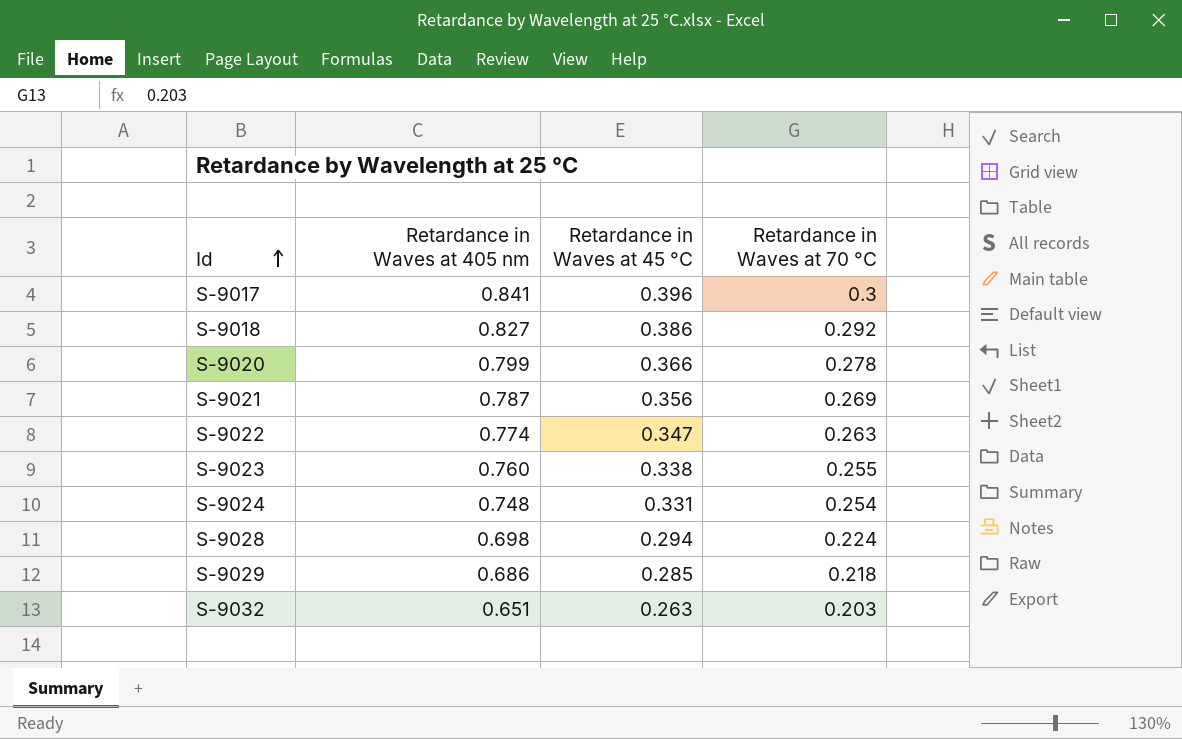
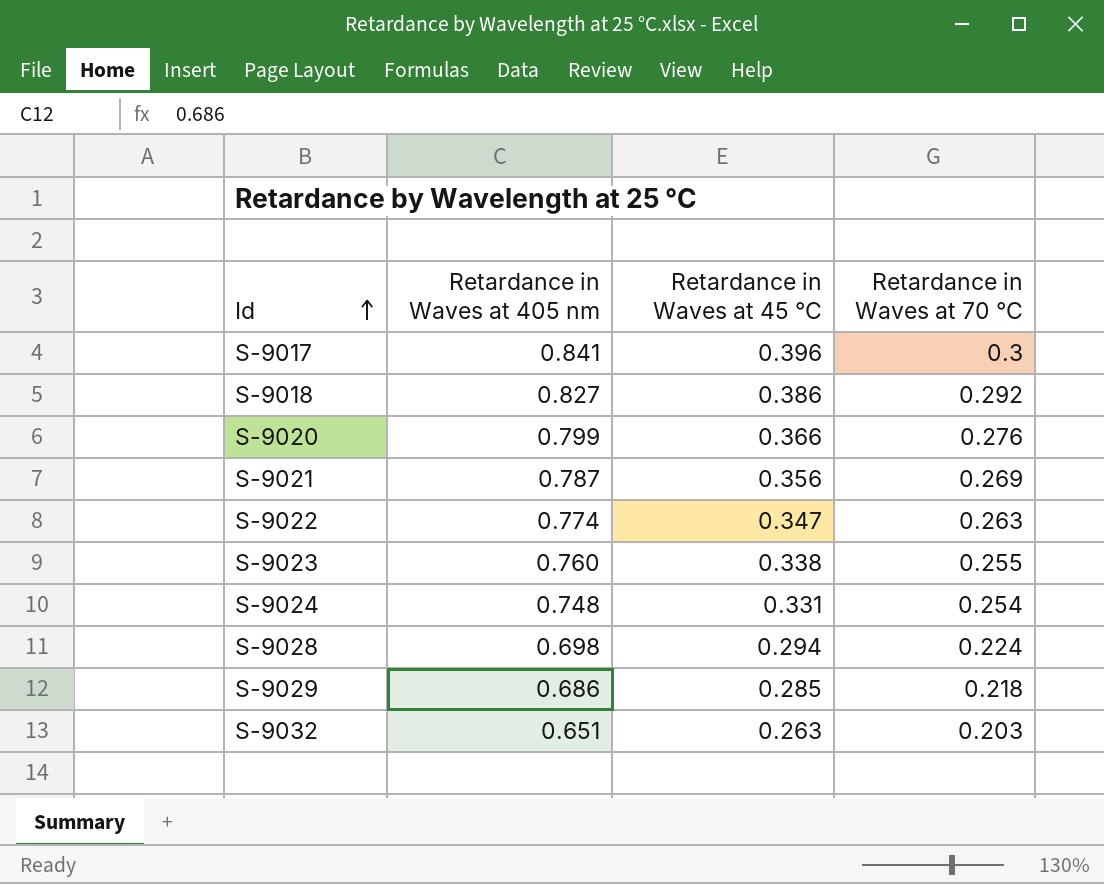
S-9020 | Retardance in Waves at 70 °C: 0.278 -> 0.276

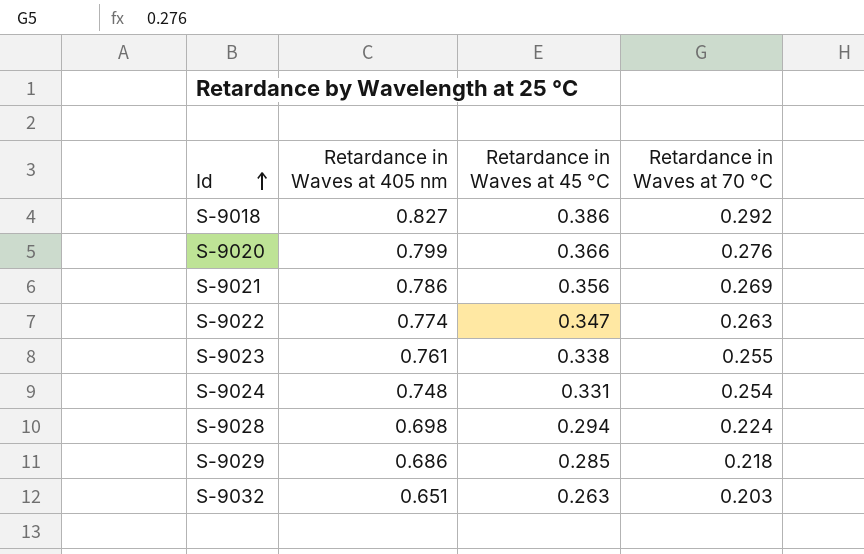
row S-9017: 0.841 | 0.396 | 0.3 -> none
S-9021 | Retardance in Waves at 405 nm: 0.787 -> 0.786
S-9023 | Retardance in Waves at 405 nm: 0.760 -> 0.761

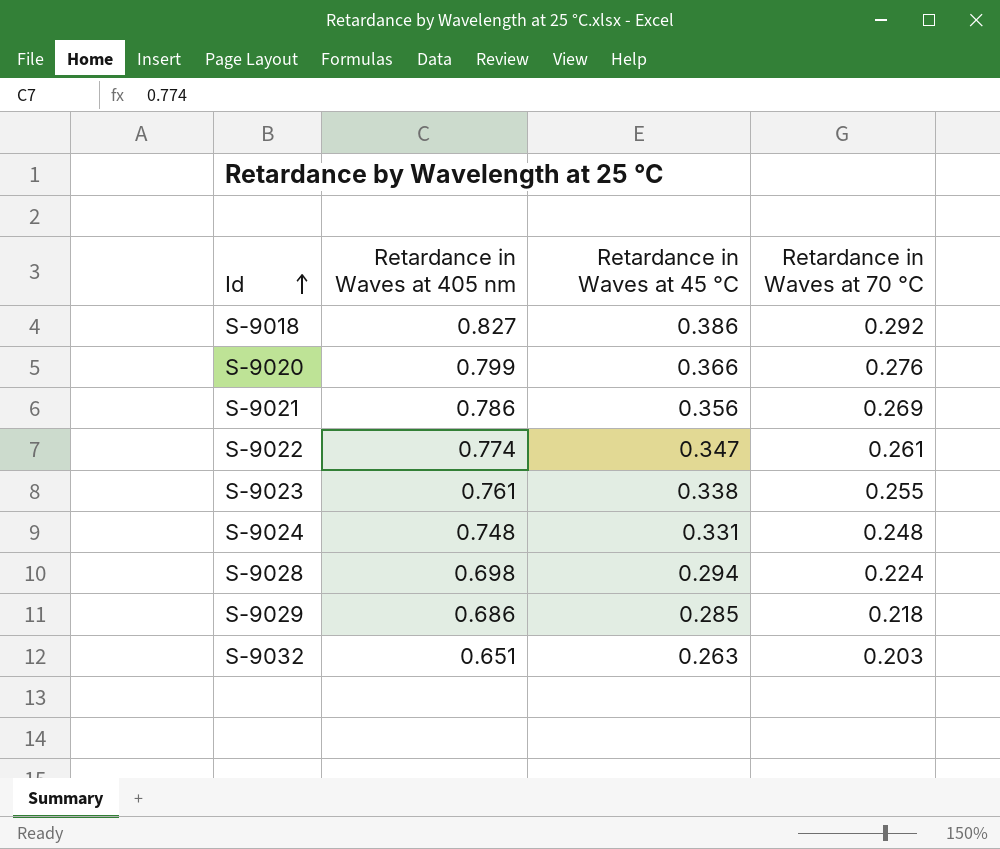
S-9022 | Retardance in Waves at 70 °C: 0.263 -> 0.261
S-9024 | Retardance in Waves at 70 °C: 0.254 -> 0.248

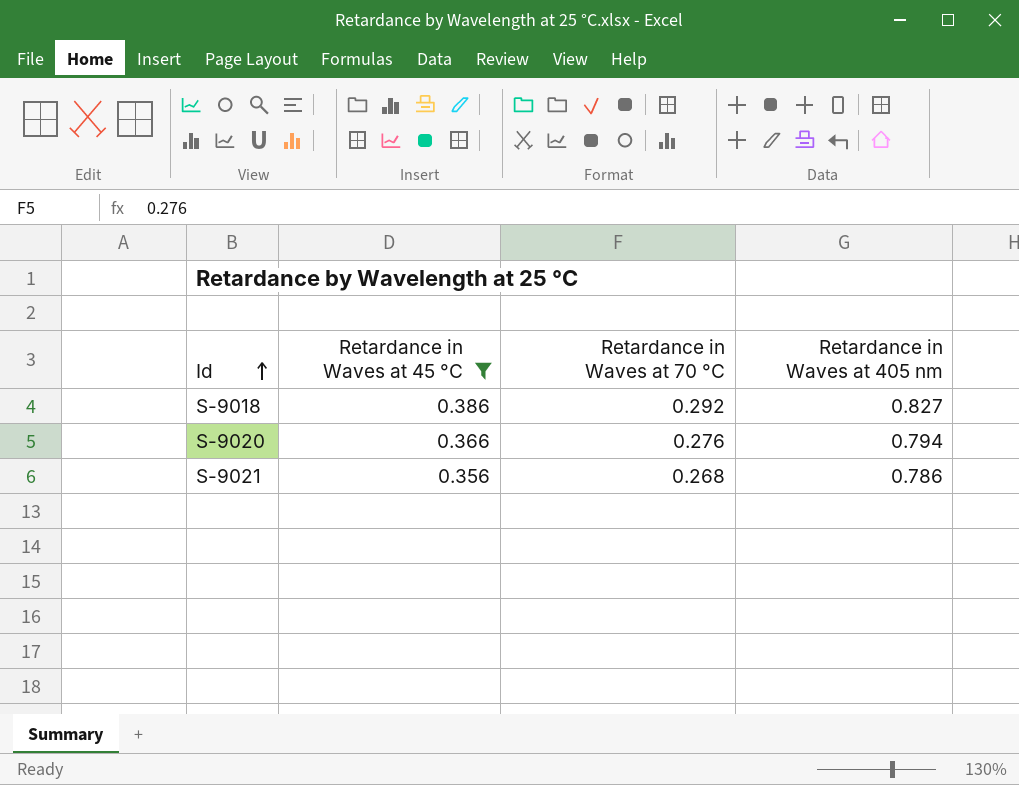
filter: none -> Retardance in Waves at 45 °C >= 0.356
column Retardance in Waves at 405 nm | position: 2 -> 4
S-9020 | Retardance in Waves at 405 nm: 0.799 -> 0.794
S-9021 | Retardance in Waves at 70 °C: 0.269 -> 0.268

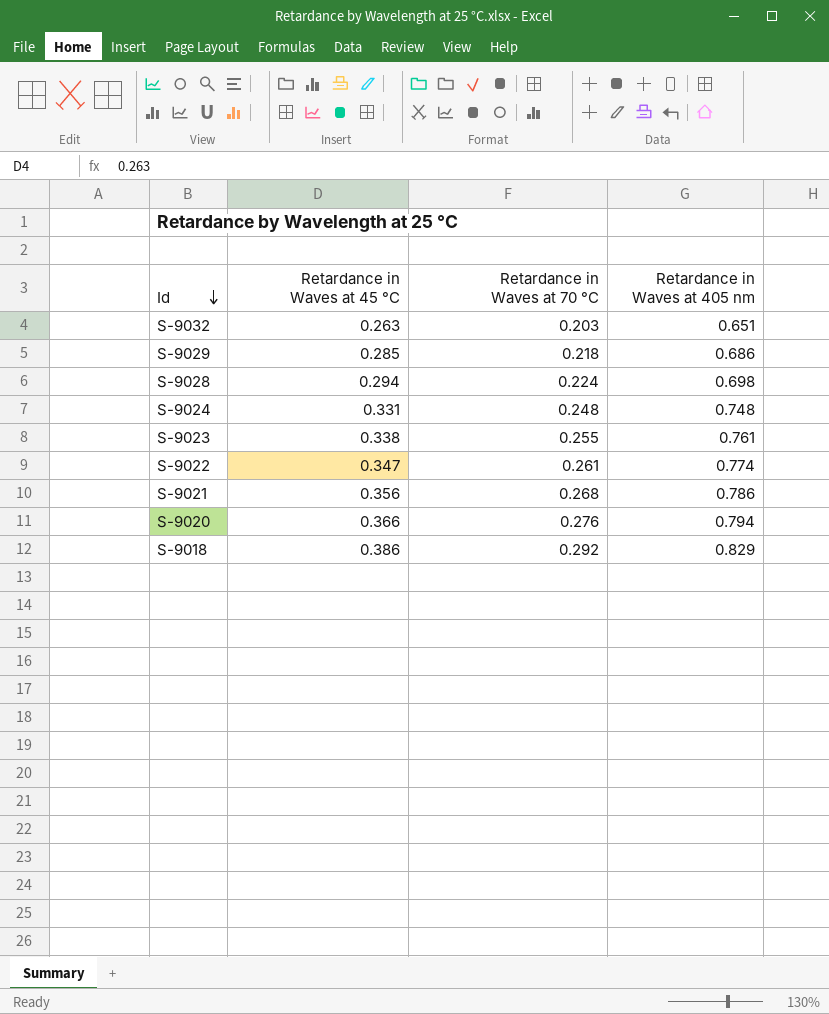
filter: Retardance in Waves at 45 °C >= 0.356 -> none
row order: Id ascending -> Id descending
S-9018 | Retardance in Waves at 405 nm: 0.827 -> 0.829

